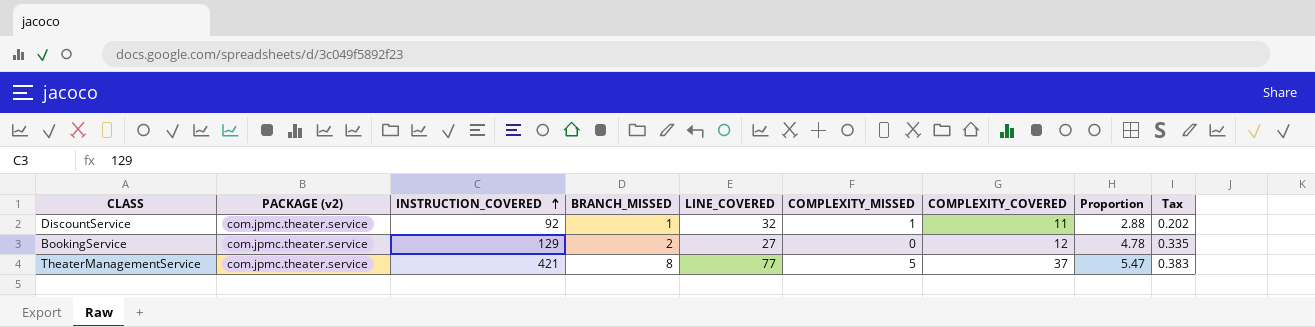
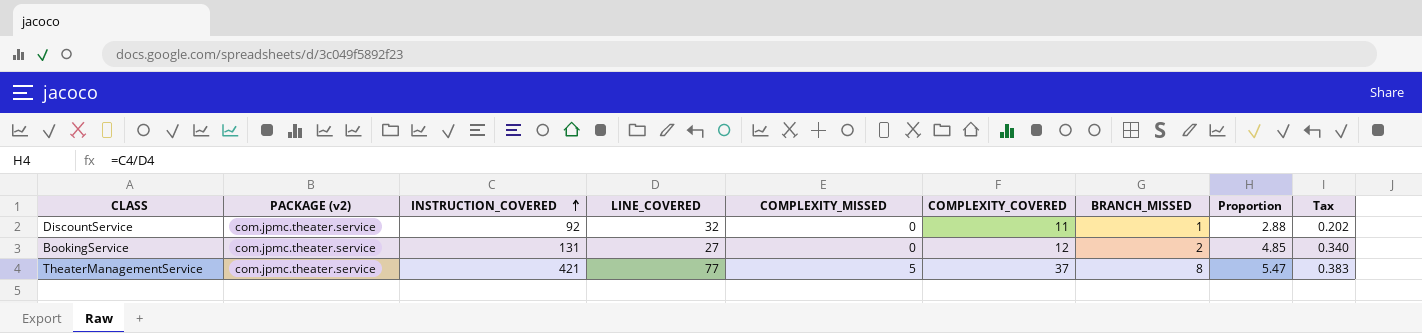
column BRANCH_MISSED | position: 4 -> 7
DiscountService | COMPLEXITY_MISSED: 1 -> 0
BookingService | INSTRUCTION_COVERED: 129 -> 131
BookingService | Proportion: 4.78 -> 4.85
BookingService | Tax: 0.335 -> 0.340

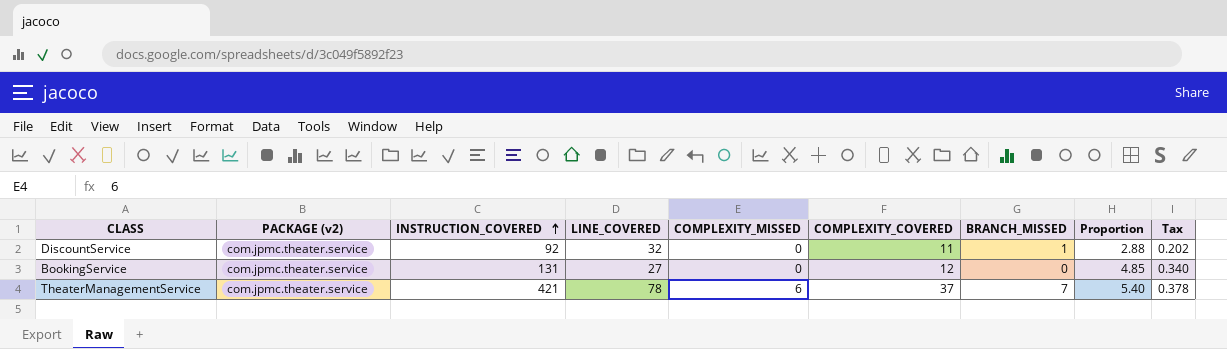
BookingService | BRANCH_MISSED: 2 -> 0
TheaterManagementService | LINE_COVERED: 77 -> 78
TheaterManagementService | COMPLEXITY_MISSED: 5 -> 6
TheaterManagementService | BRANCH_MISSED: 8 -> 7
TheaterManagementService | Proportion: 5.47 -> 5.40
TheaterManagementService | Tax: 0.383 -> 0.378

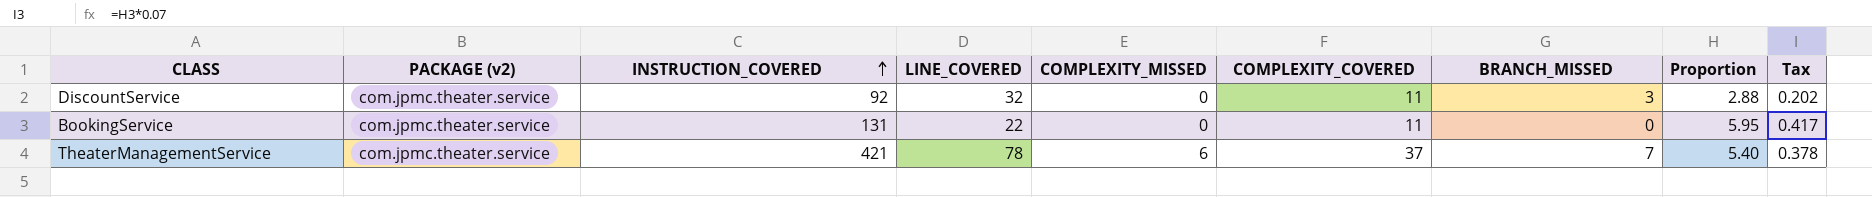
DiscountService | BRANCH_MISSED: 1 -> 3
BookingService | LINE_COVERED: 27 -> 22
BookingService | COMPLEXITY_COVERED: 12 -> 11
BookingService | Proportion: 4.85 -> 5.95
BookingService | Tax: 0.340 -> 0.417

